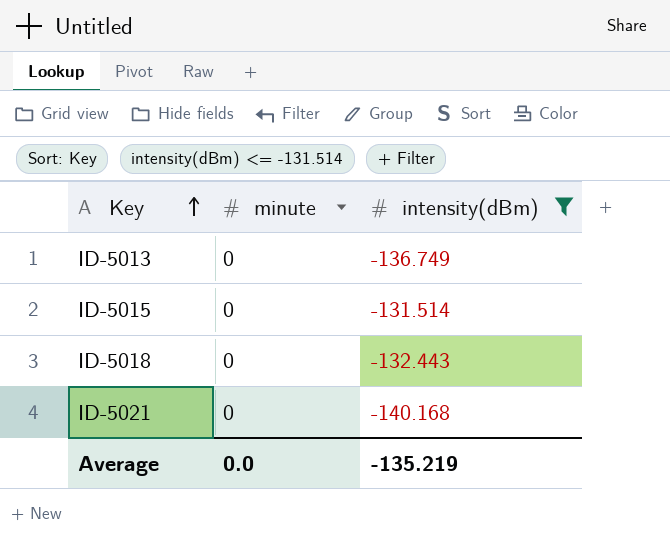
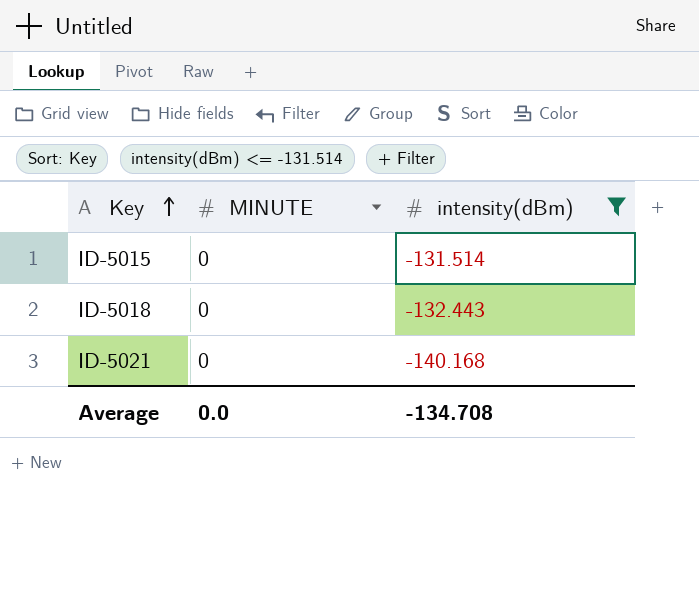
column name: minute -> MINUTE
row ID-5013: 0 | -136.749 -> none
Average | intensity(dBm): -135.219 -> -134.708

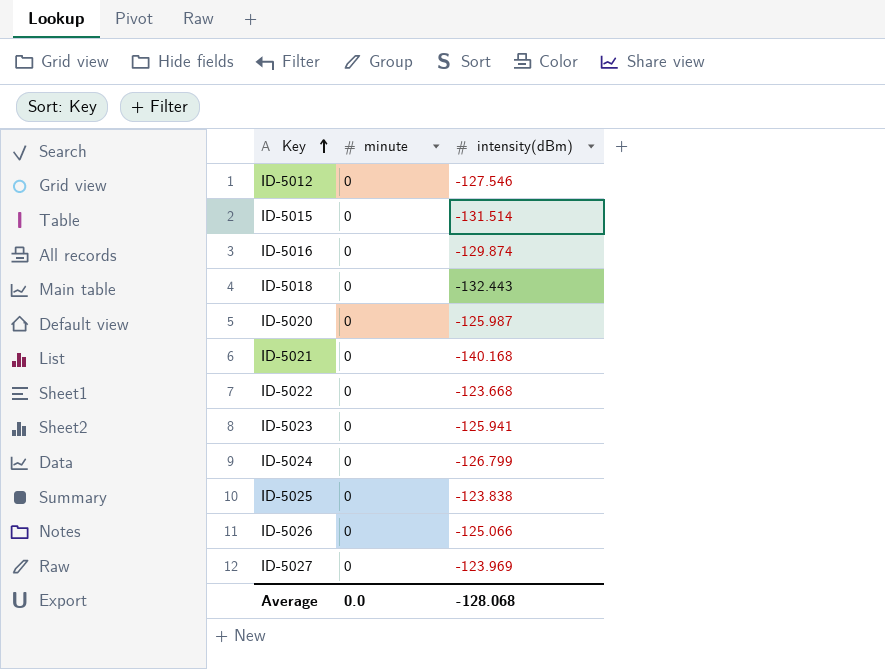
filter: intensity(dBm) <= -131.514 -> none
column name: MINUTE -> minute
Average | intensity(dBm): -134.708 -> -128.068

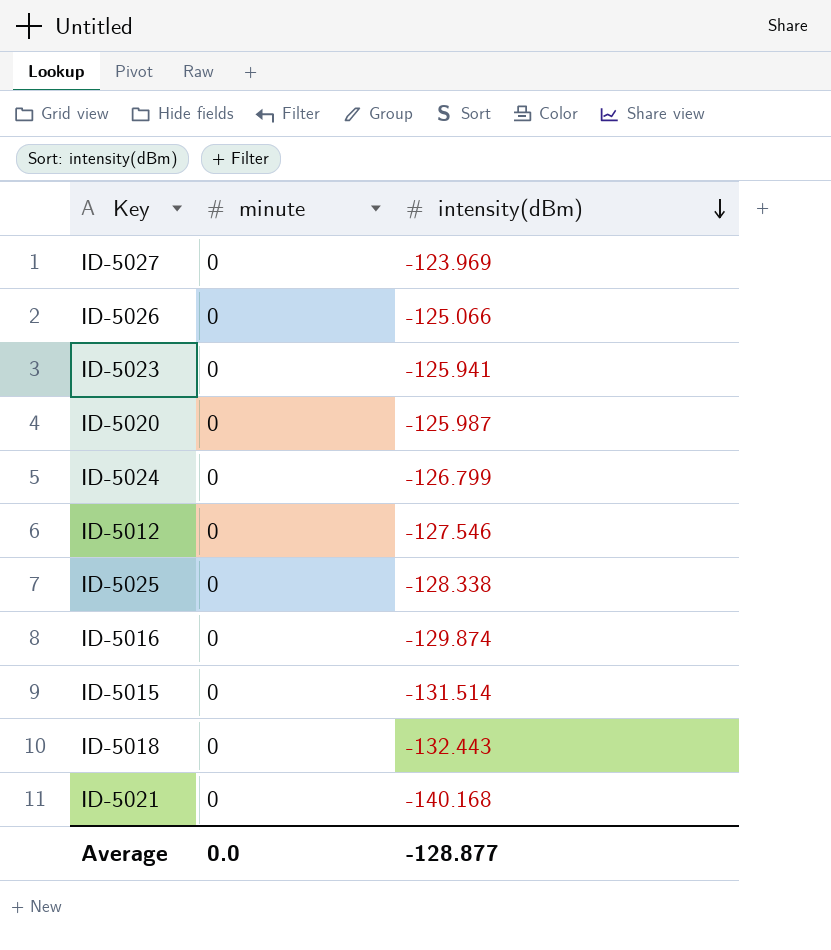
row order: Key ascending -> intensity(dBm) descending
row ID-5022: 0 | -123.668 -> none
ID-5025 | intensity(dBm): -123.838 -> -128.338
Average | intensity(dBm): -128.068 -> -128.877

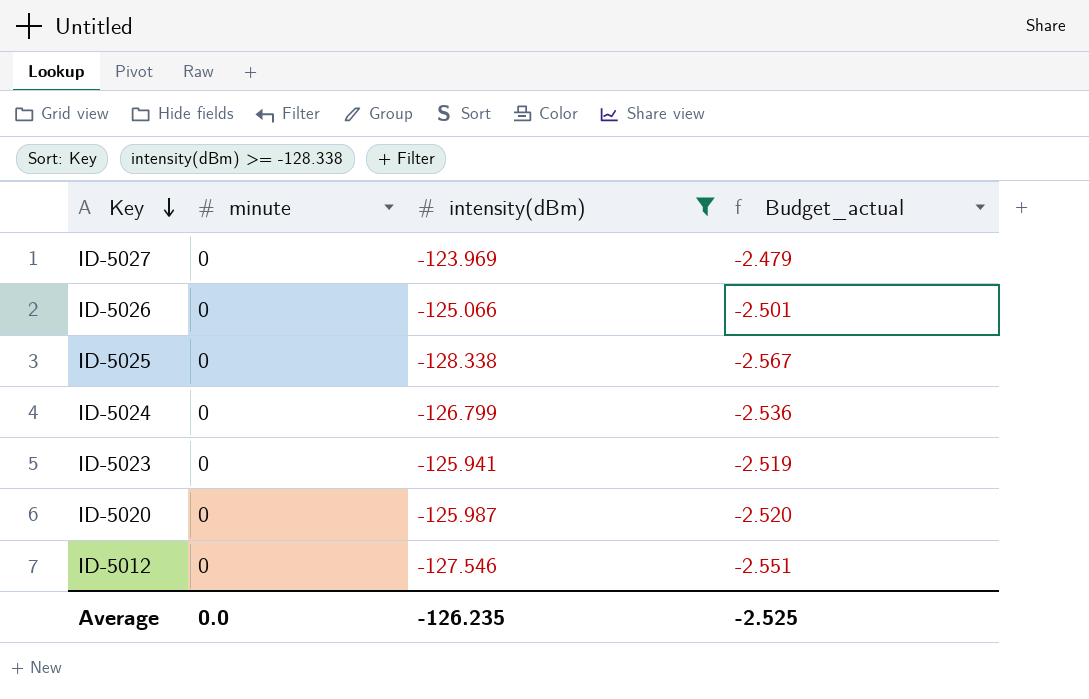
filter: none -> intensity(dBm) >= -128.338
row order: intensity(dBm) descending -> Key descending
column Budget_actual | formula: none -> [intensity(dBm)] * 0.02
Average | intensity(dBm): -128.877 -> -126.235

